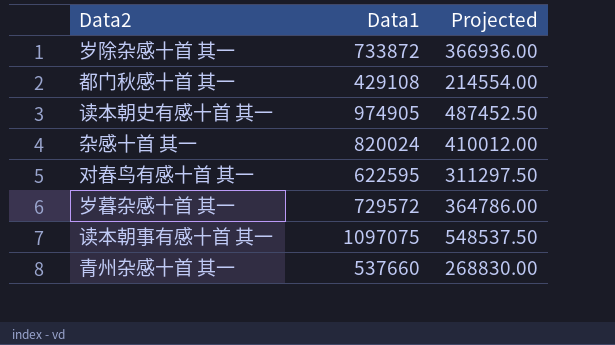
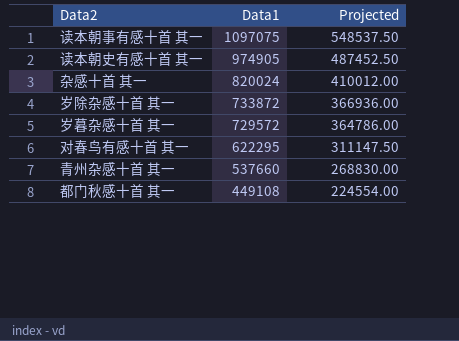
row order: none -> Data1 descending
对春鸟有感十首 其一 | Data1: 622595 -> 622295
对春鸟有感十首 其一 | Projected: 311297.50 -> 311147.50
都门秋感十首 其一 | Data1: 429108 -> 449108
都门秋感十首 其一 | Projected: 214554.00 -> 224554.00

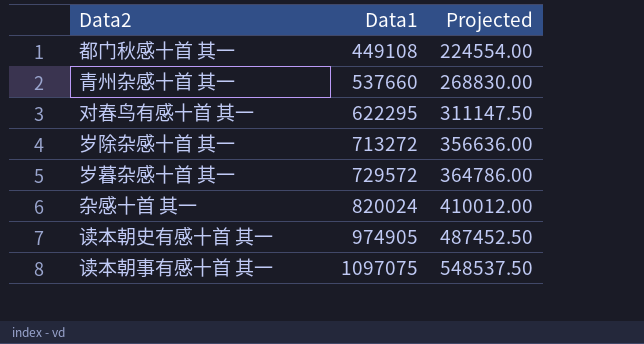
row order: Data1 descending -> Data1 ascending
岁除杂感十首 其一 | Data1: 733872 -> 713272
岁除杂感十首 其一 | Projected: 366936.00 -> 356636.00

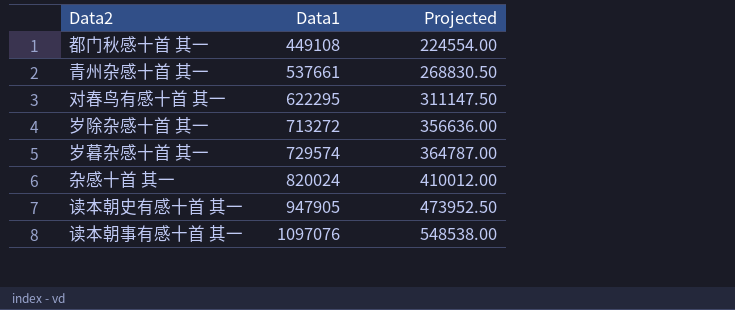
青州杂感十首 其一 | Data1: 537660 -> 537661
青州杂感十首 其一 | Projected: 268830.00 -> 268830.50
岁暮杂感十首 其一 | Data1: 729572 -> 729574
岁暮杂感十首 其一 | Projected: 364786.00 -> 364787.00
读本朝史有感十首 其一 | Data1: 974905 -> 947905
读本朝史有感十首 其一 | Projected: 487452.50 -> 473952.50
读本朝事有感十首 其一 | Data1: 1097075 -> 1097076
读本朝事有感十首 其一 | Projected: 548537.50 -> 548538.00

